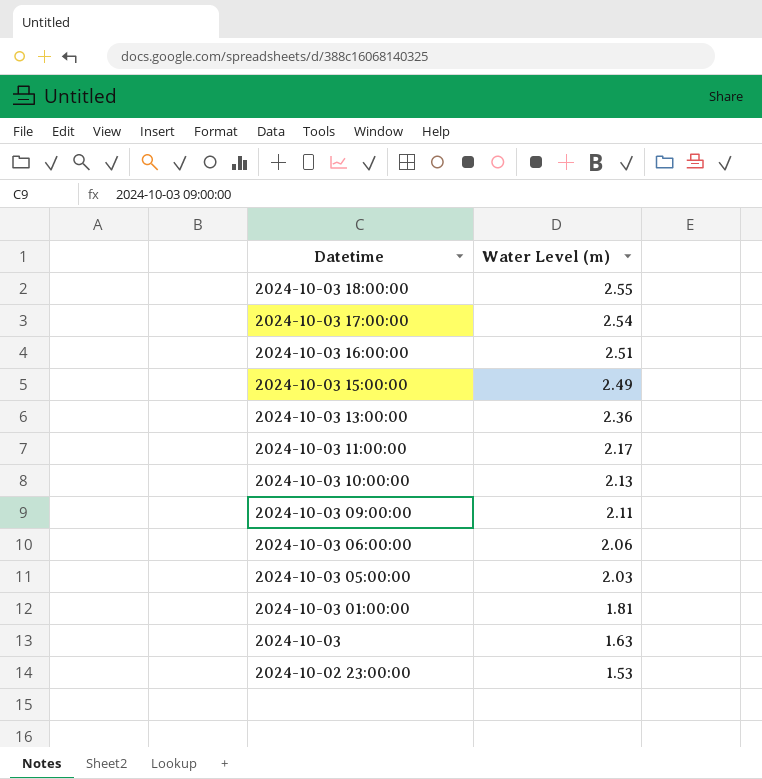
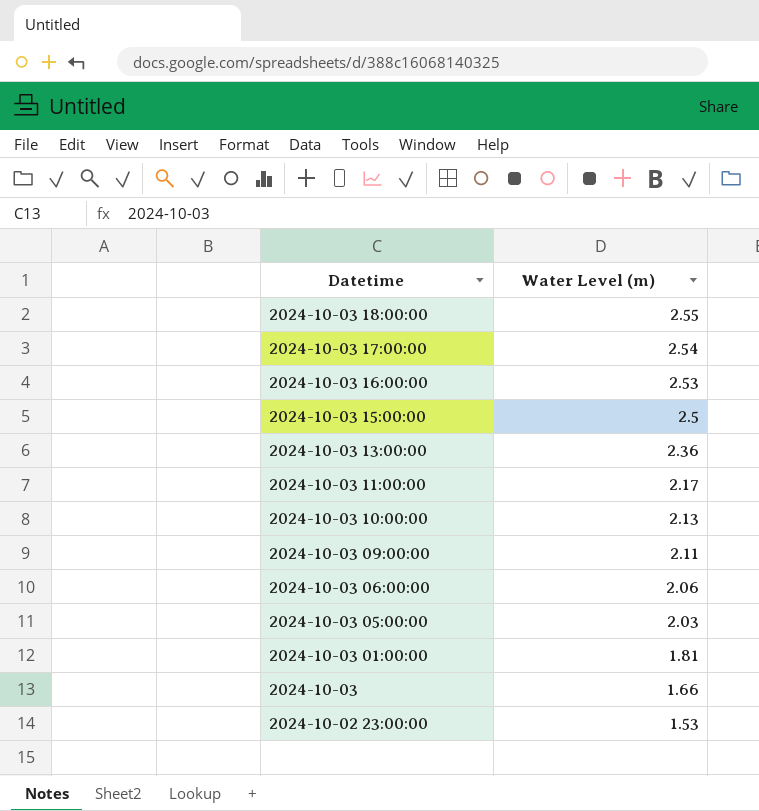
2024-10-03 16:00:00 | Water Level (m): 2.51 -> 2.53
2024-10-03 15:00:00 | Water Level (m): 2.49 -> 2.5
2024-10-03 | Water Level (m): 1.63 -> 1.66

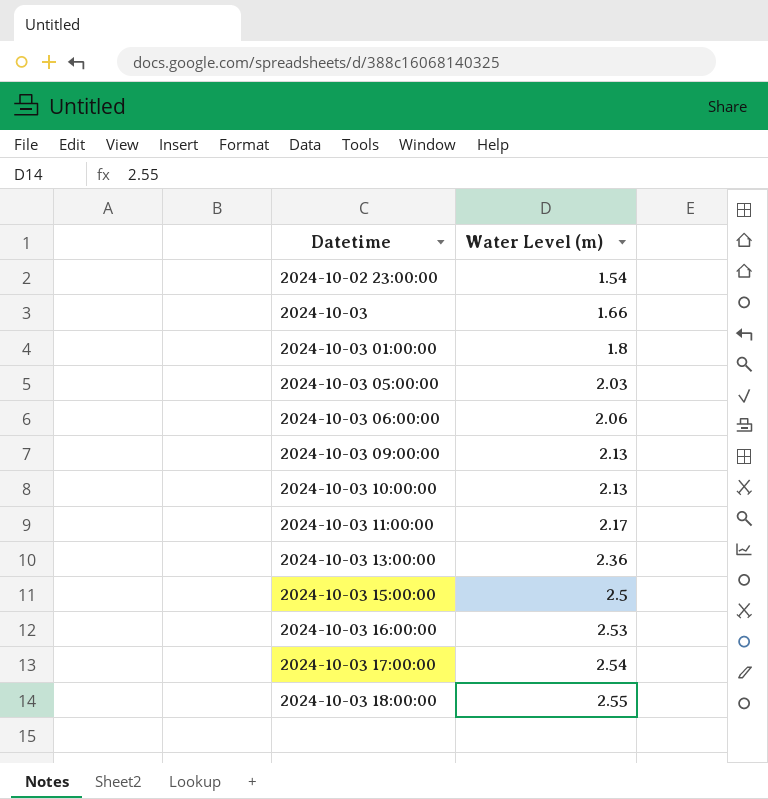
row order: Datetime descending -> Datetime ascending
2024-10-02 23:00:00 | Water Level (m): 1.53 -> 1.54
2024-10-03 01:00:00 | Water Level (m): 1.81 -> 1.8
2024-10-03 09:00:00 | Water Level (m): 2.11 -> 2.13

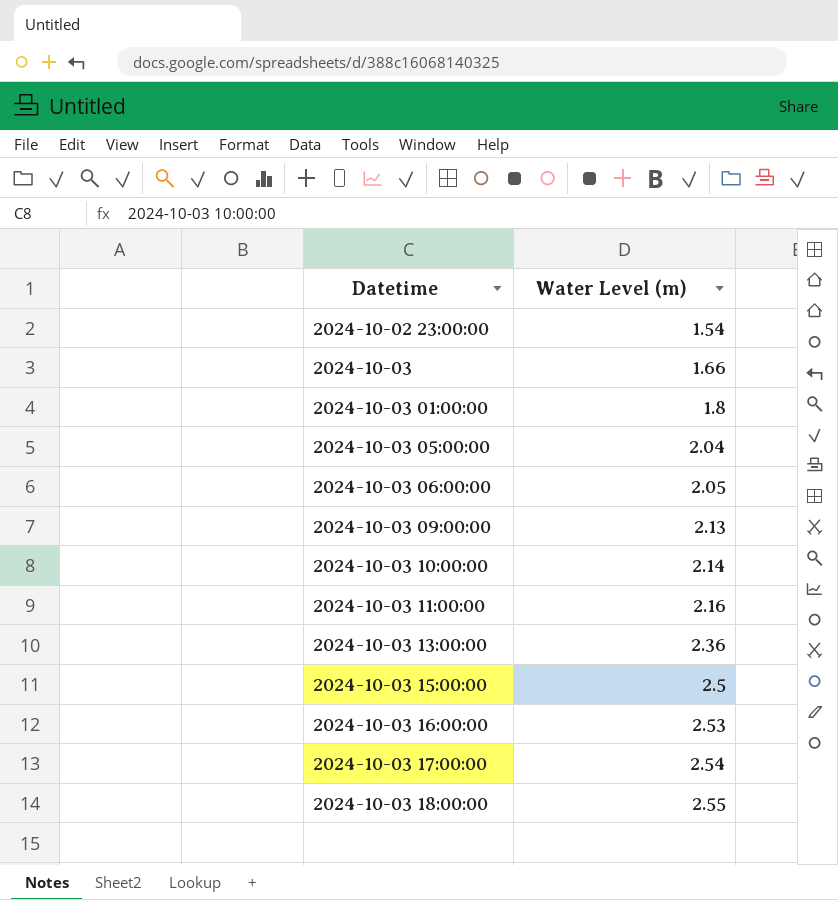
2024-10-03 05:00:00 | Water Level (m): 2.03 -> 2.04
2024-10-03 06:00:00 | Water Level (m): 2.06 -> 2.05
2024-10-03 10:00:00 | Water Level (m): 2.13 -> 2.14
2024-10-03 11:00:00 | Water Level (m): 2.17 -> 2.16

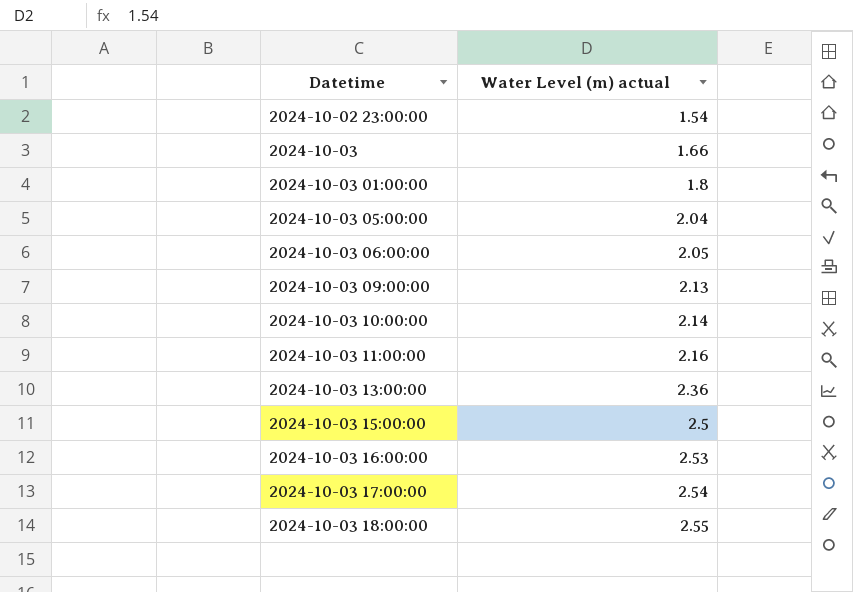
column name: Water Level (m) -> Water Level (m) actual

